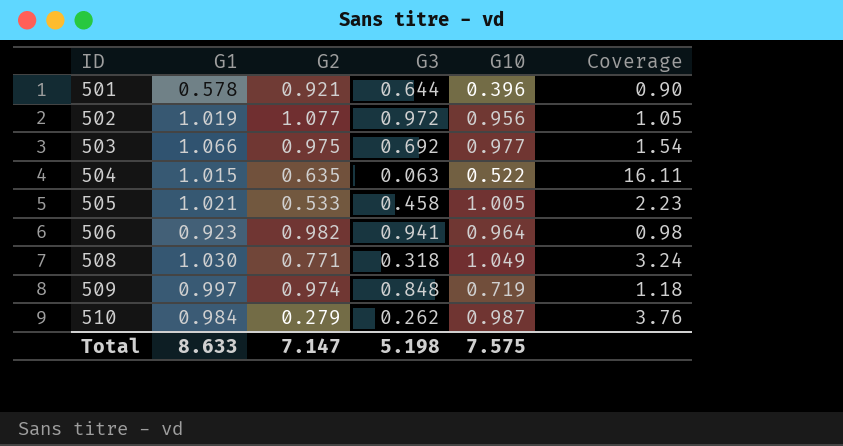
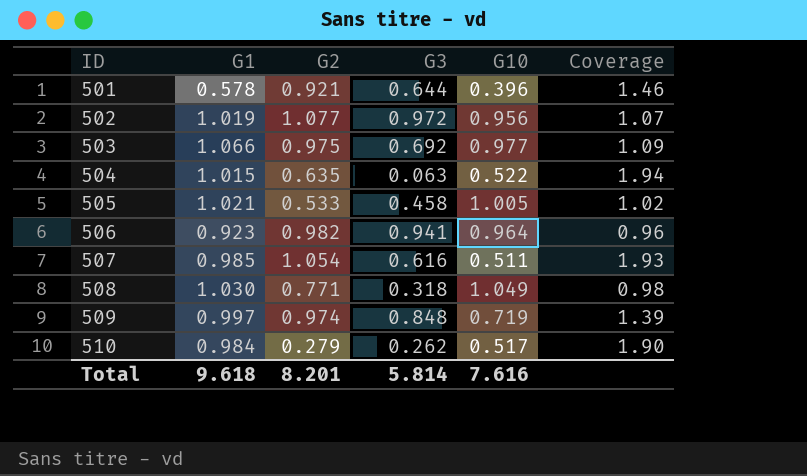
column Coverage | formula: [G1] / [G3] -> [G1] / [G10]
row 507: none -> 0.985 | 1.054 | 0.616 | 0.511 | 1.93
510 | G10: 0.987 -> 0.517
Total | G1: 8.633 -> 9.618
Total | G2: 7.147 -> 8.201
Total | G3: 5.198 -> 5.814
Total | G10: 7.575 -> 7.616

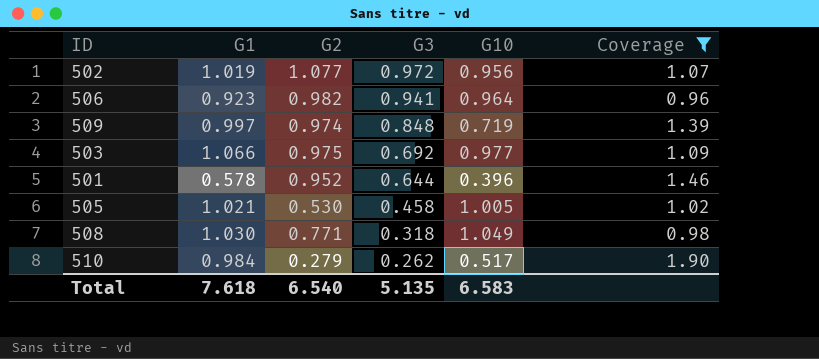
filter: none -> Coverage <= 1.90
row order: ID ascending -> G3 descending
501 | G2: 0.921 -> 0.952
505 | G2: 0.533 -> 0.530
Total | G1: 9.618 -> 7.618
Total | G2: 8.201 -> 6.540
Total | G3: 5.814 -> 5.135
Total | G10: 7.616 -> 6.583

